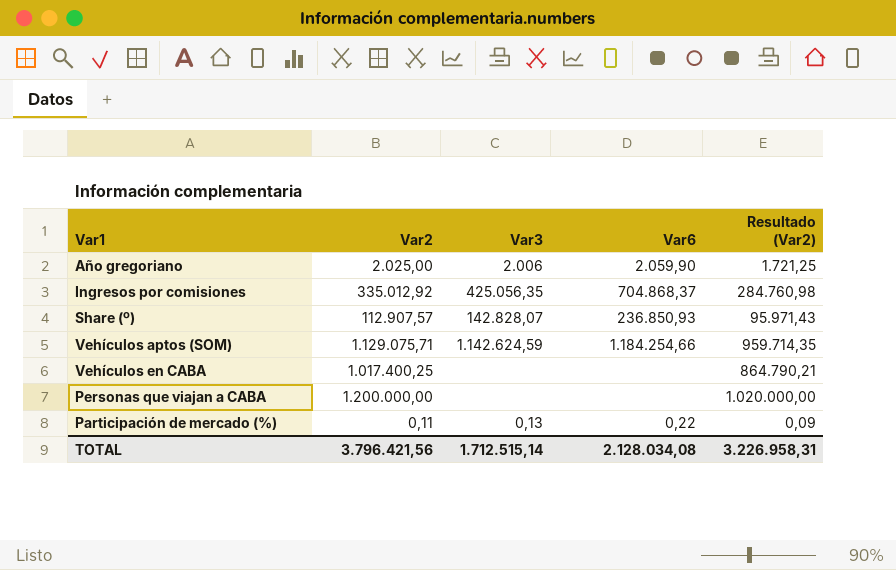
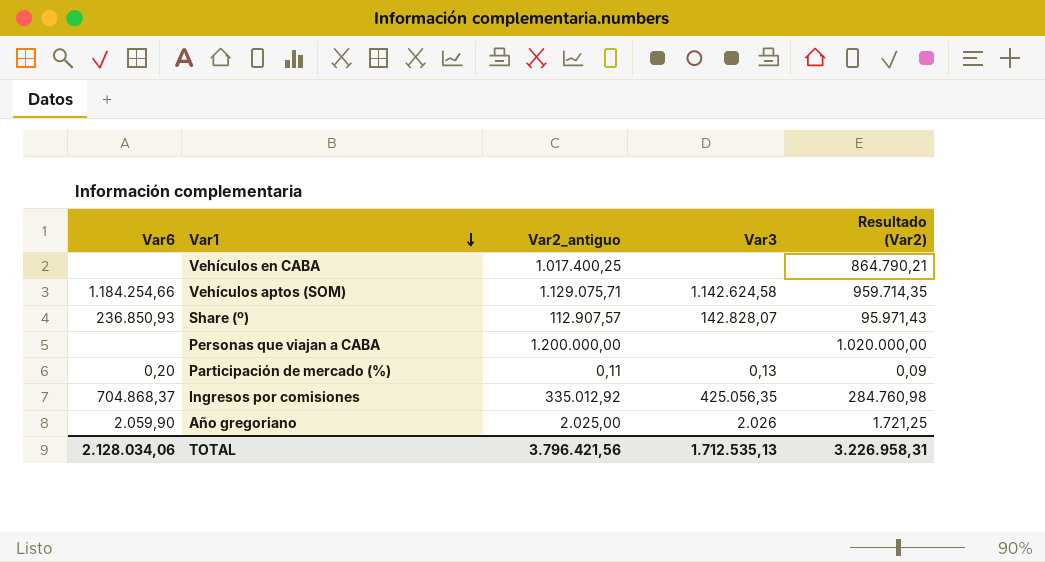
row order: none -> Var1 descending
column Var6 | position: 4 -> 1
column name: Var2 -> Var2_antiguo
Vehículos aptos (SOM) | Var3: 1.142.624,59 -> 1.142.624,58
Participación de mercado (%) | Var6: 0,22 -> 0,20
Año gregoriano | Var3: 2.006 -> 2.026
TOTAL | Var6: 2.128.034,08 -> 2.128.034,06
TOTAL | Var3: 1.712.515,14 -> 1.712.535,13

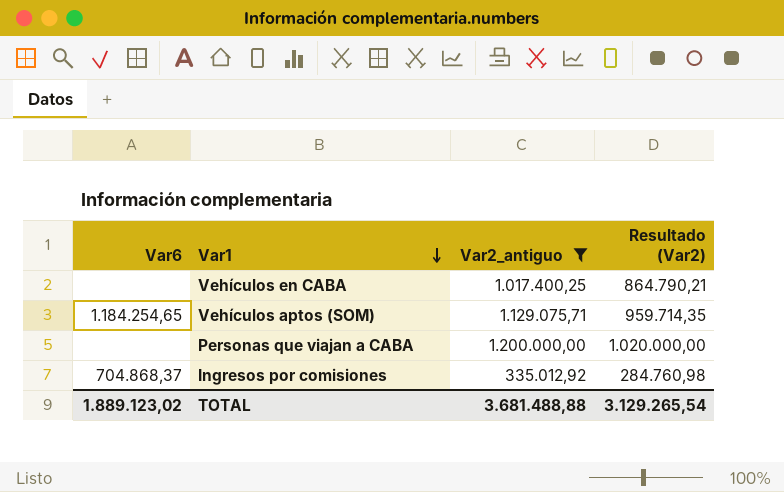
filter: none -> Var2_antiguo >= 335.012,92
column Var3 | position: 4 -> none
Vehículos aptos (SOM) | Var6: 1.184.254,66 -> 1.184.254,65
TOTAL | Var6: 2.128.034,06 -> 1.889.123,02
TOTAL | Var2_antiguo: 3.796.421,56 -> 3.681.488,88
TOTAL | Resultado (Var2): 3.226.958,31 -> 3.129.265,54

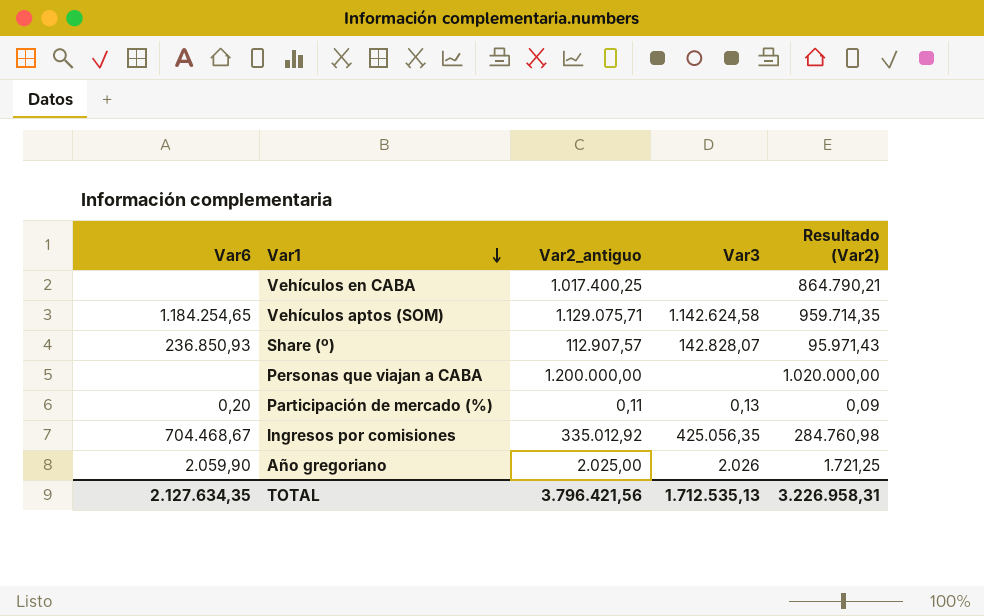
filter: Var2_antiguo >= 335.012,92 -> none
column Var3 | position: none -> 4
Ingresos por comisiones | Var6: 704.868,37 -> 704.468,67
TOTAL | Var6: 1.889.123,02 -> 2.127.634,35
TOTAL | Var2_antiguo: 3.681.488,88 -> 3.796.421,56
TOTAL | Resultado (Var2): 3.129.265,54 -> 3.226.958,31

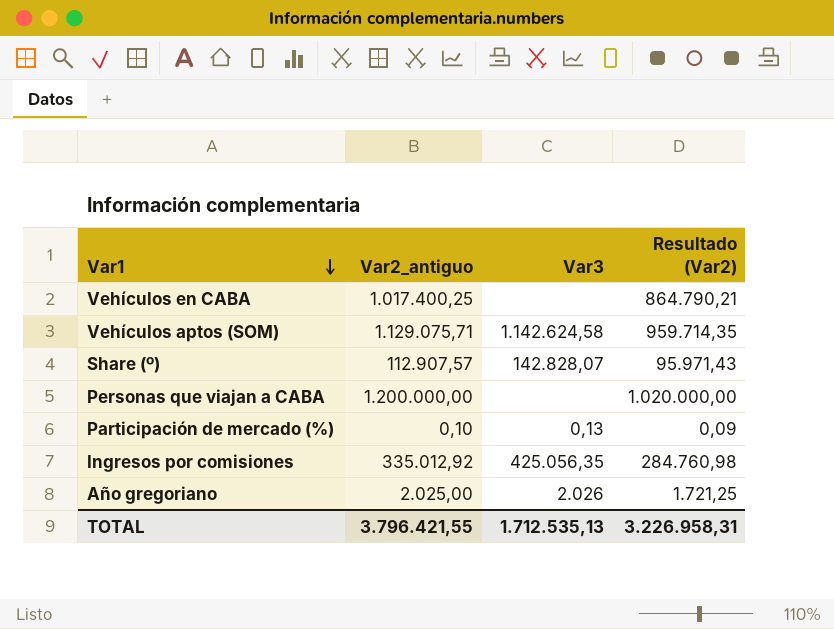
column Var6 | position: 1 -> none
Participación de mercado (%) | Var2_antiguo: 0,11 -> 0,10
TOTAL | Var2_antiguo: 3.796.421,56 -> 3.796.421,55

